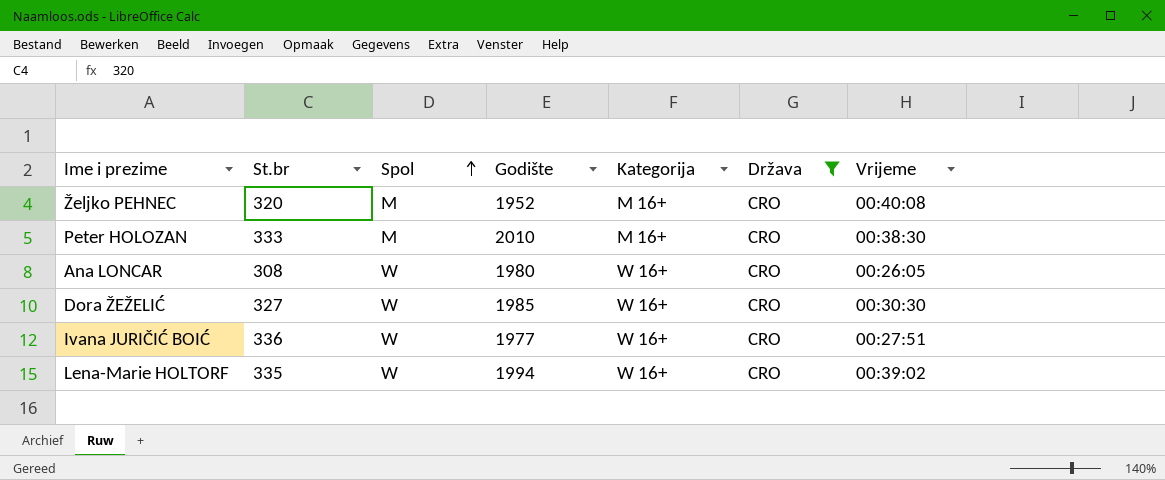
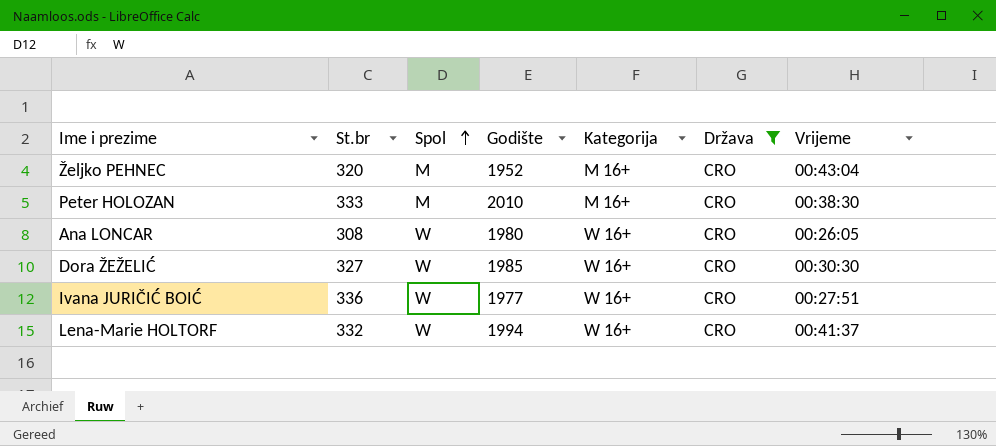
Željko PEHNEC | Vrijeme: 00:40:08 -> 00:43:04
Lena-Marie HOLTORF | St.br: 335 -> 332
Lena-Marie HOLTORF | Vrijeme: 00:39:02 -> 00:41:37

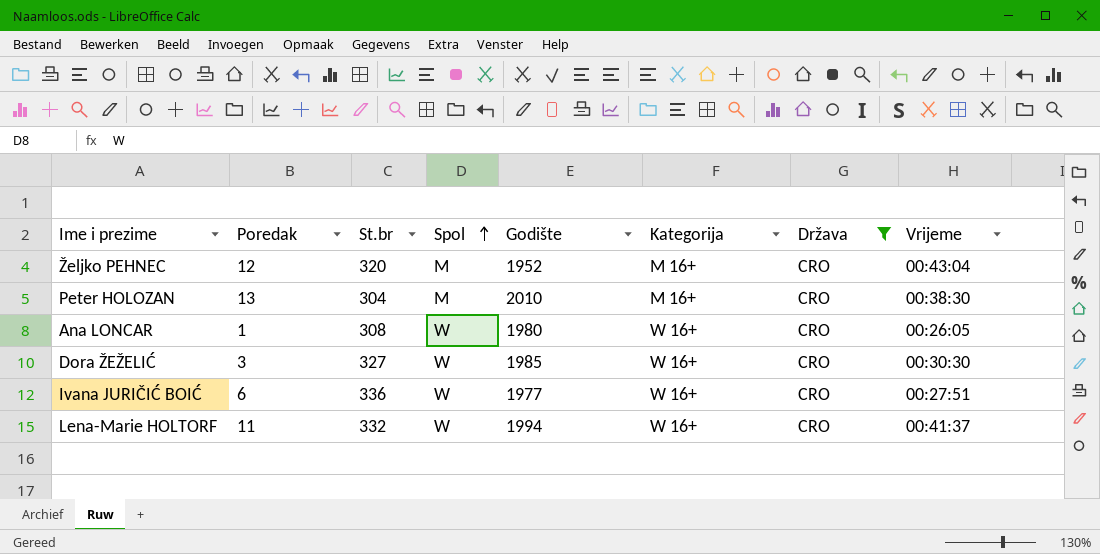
column Poredak | position: none -> 2
Peter HOLOZAN | St.br: 333 -> 304

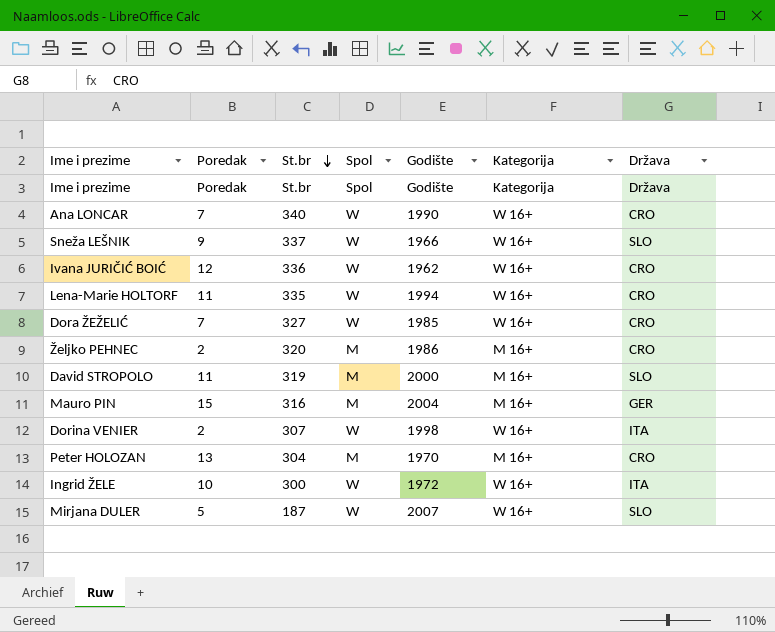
filter: Država = CRO -> none
row order: Spol ascending -> St.br descending
column Vrijeme | position: 8 -> none
Ana LONCAR | Poredak: 1 -> 7
Ana LONCAR | St.br: 308 -> 340
Ana LONCAR | Godište: 1980 -> 1990
Ivana JURIČIĆ BOIĆ | Poredak: 6 -> 12
Ivana JURIČIĆ BOIĆ | Godište: 1977 -> 1962
Lena-Marie HOLTORF | St.br: 332 -> 335
Dora ŽEŽELIĆ | Poredak: 3 -> 7
Željko PEHNEC | Poredak: 12 -> 2
Željko PEHNEC | Godište: 1952 -> 1986
Peter HOLOZAN | Godište: 2010 -> 1970

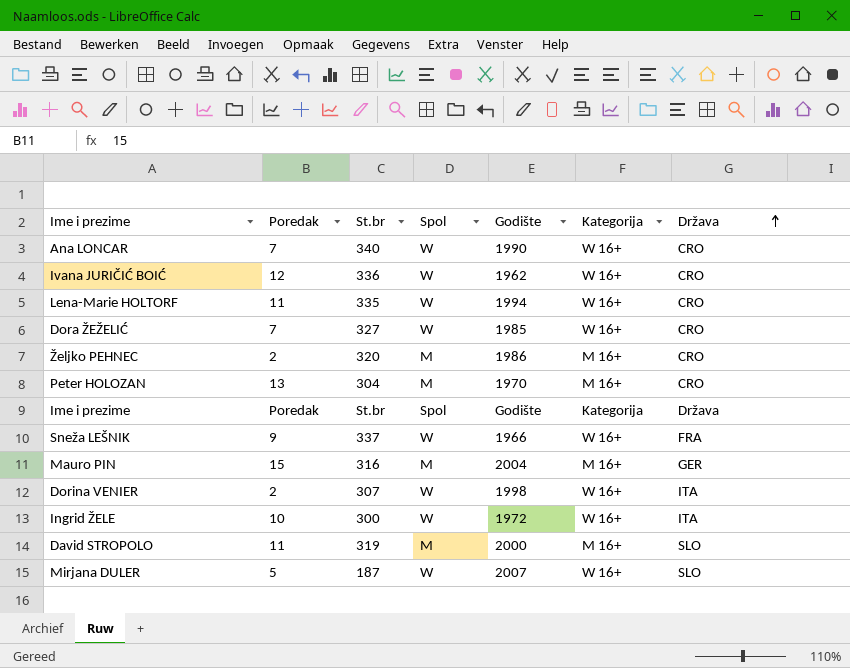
row order: St.br descending -> Država ascending
Sneža LEŠNIK | Država: SLO -> FRA

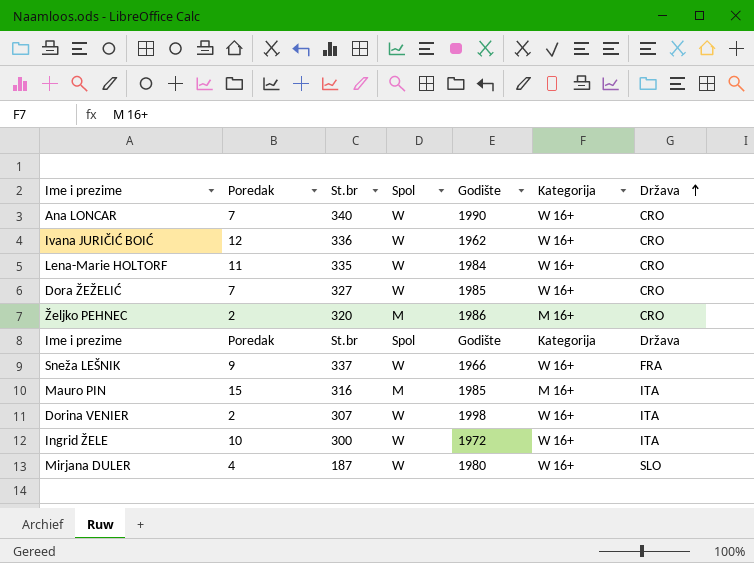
row Peter HOLOZAN: 13 | 304 | M | 1970 | M 16+ | CRO -> none
row David STROPOLO: 11 | 319 | M | 2000 | M 16+ | SLO -> none
Lena-Marie HOLTORF | Godište: 1994 -> 1984
Mauro PIN | Godište: 2004 -> 1985
Mauro PIN | Država: GER -> ITA
Mirjana DULER | Poredak: 5 -> 4
Mirjana DULER | Godište: 2007 -> 1980

